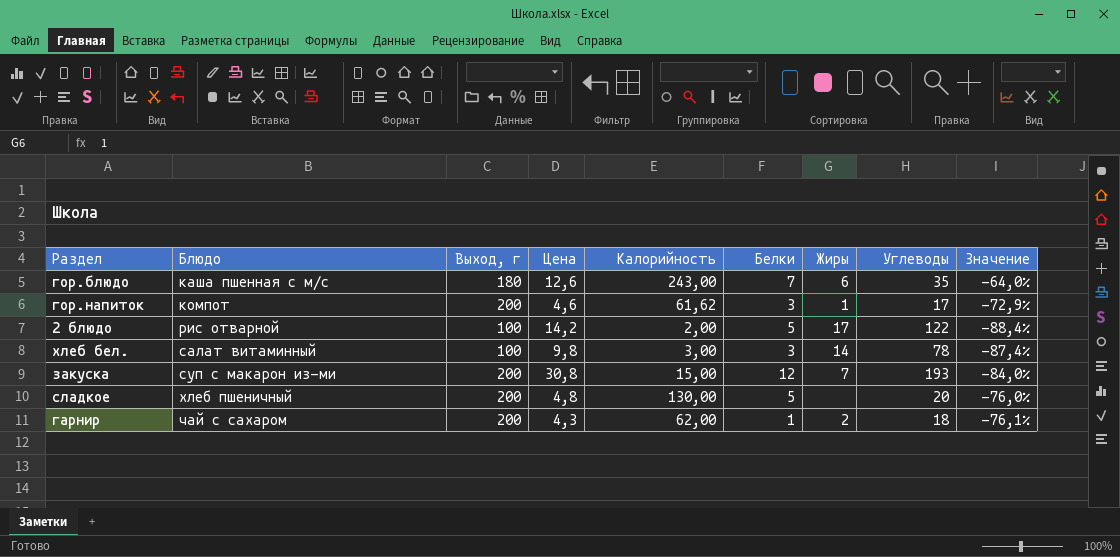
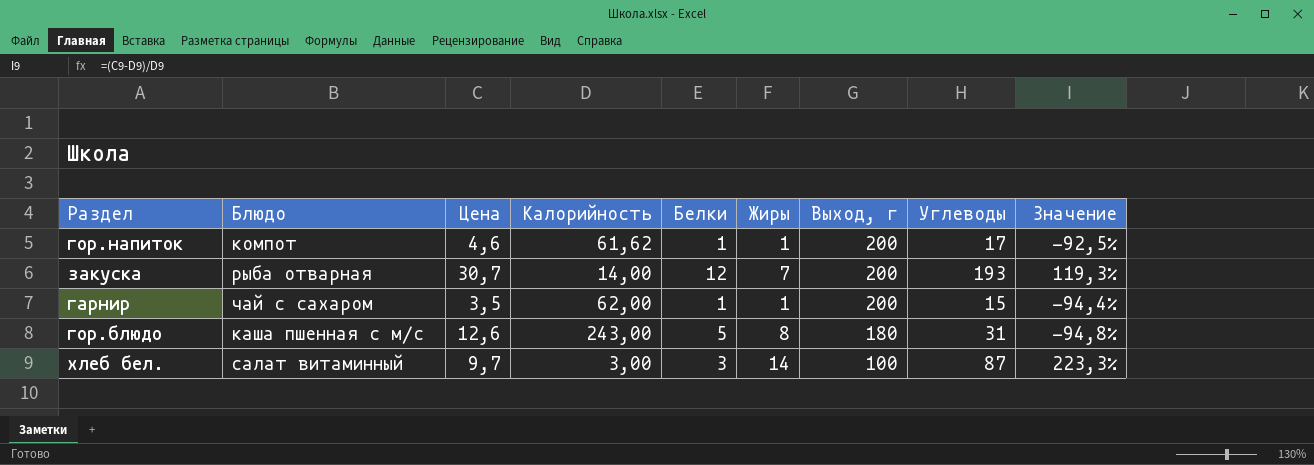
row order: Блюдо ascending -> Выход, г descending
column Выход, г | position: 3 -> 7
column Значение | formula: ([Цена] - [Углеводы]) / [Углеводы] -> ([Цена] - [Калорийность]) / [Калорийность]
row 2 блюдо: рис отварной | 100 | 14,2 | 2,00 | 5 | 17 | 122 | -88,4% -> none
row сладкое: хлеб пшеничный | 200 | 4,8 | 130,00 | 5 | none | 20 | -76,0% -> none
гор.напиток | Белки: 3 -> 1
закуска | Блюдо: суп с макарон из-ми -> рыба отварная
закуска | Цена: 30,8 -> 30,7
закуска | Калорийность: 15,00 -> 14,00
гарнир | Цена: 4,3 -> 3,5
гарнир | Жиры: 2 -> 1
гарнир | Углеводы: 18 -> 15
гор.блюдо | Белки: 7 -> 5
гор.блюдо | Жиры: 6 -> 8
гор.блюдо | Углеводы: 35 -> 31
хлеб бел. | Цена: 9,8 -> 9,7
хлеб бел. | Углеводы: 78 -> 87

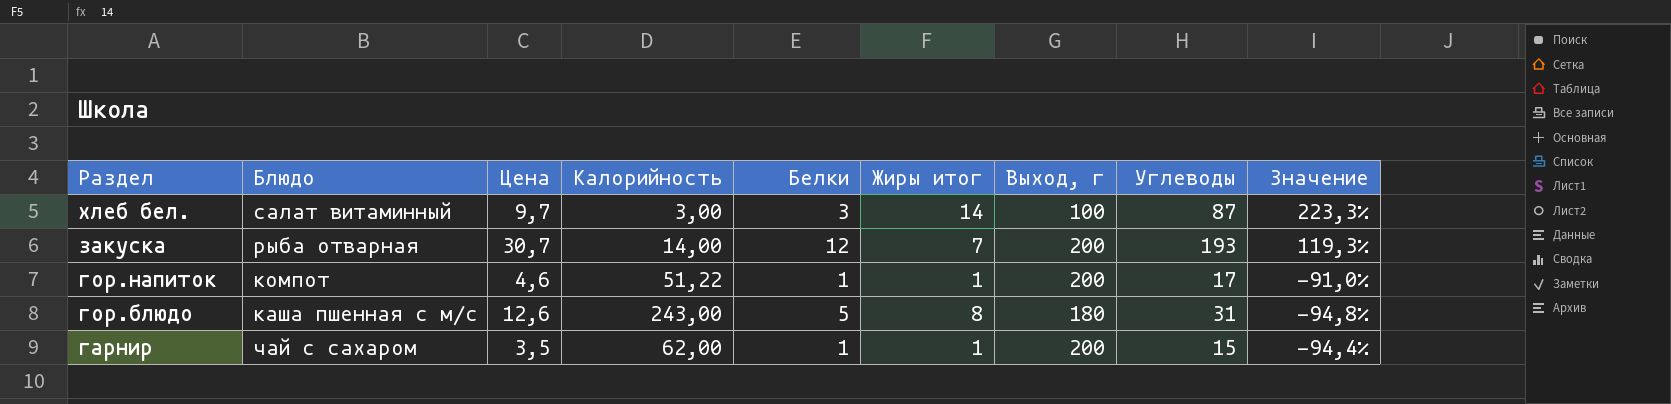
row order: Выход, г descending -> Раздел descending
column name: Жиры -> Жиры итог
гор.напиток | Калорийность: 61,62 -> 51,22
гор.напиток | Значение: -92,5% -> -91,0%

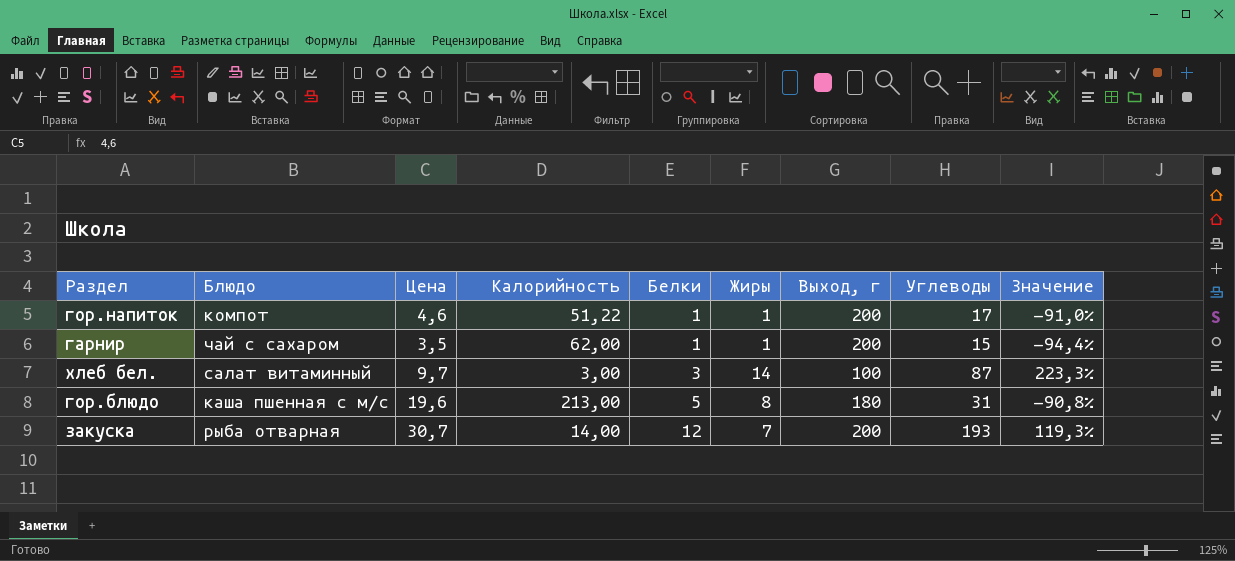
row order: Раздел descending -> Белки ascending
column name: Жиры итог -> Жиры
гор.блюдо | Цена: 12,6 -> 19,6
гор.блюдо | Калорийность: 243,00 -> 213,00
гор.блюдо | Значение: -94,8% -> -90,8%

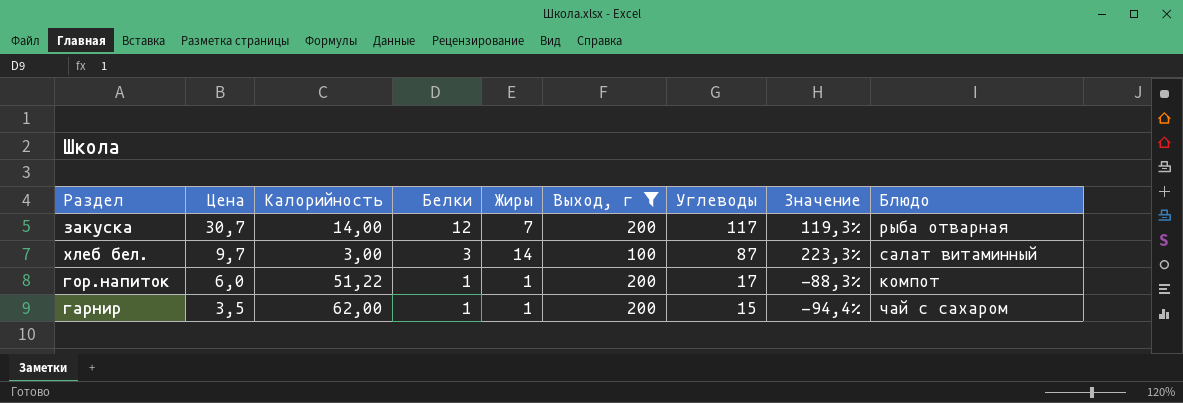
filter: none -> Выход, г != 180
row order: Белки ascending -> Цена descending
column Блюдо | position: 2 -> 9
закуска | Углеводы: 193 -> 117
гор.напиток | Цена: 4,6 -> 6,0
гор.напиток | Значение: -91,0% -> -88,3%

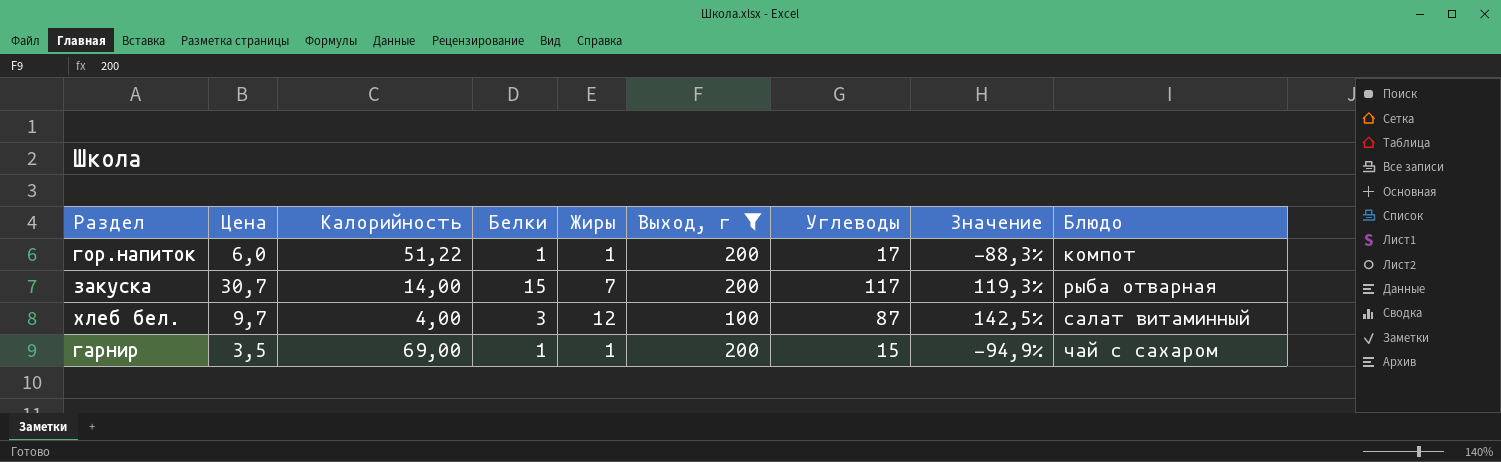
row order: Цена descending -> Блюдо ascending
закуска | Белки: 12 -> 15
хлеб бел. | Калорийность: 3,00 -> 4,00
хлеб бел. | Жиры: 14 -> 12
хлеб бел. | Значение: 223,3% -> 142,5%
гарнир | Калорийность: 62,00 -> 69,00
гарнир | Значение: -94,4% -> -94,9%

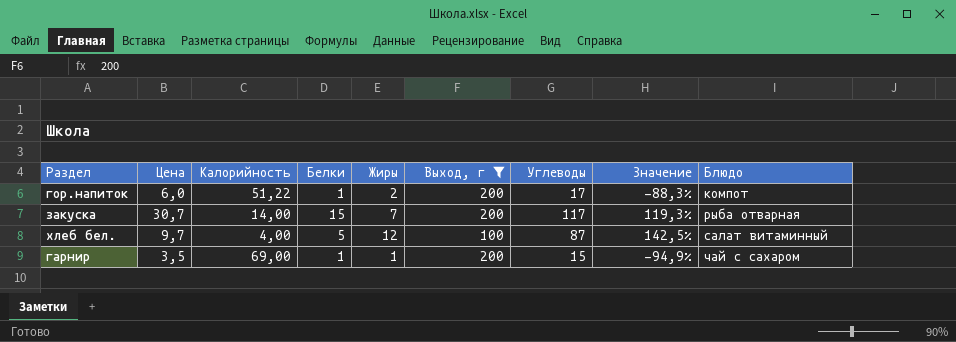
гор.напиток | Жиры: 1 -> 2
хлеб бел. | Белки: 3 -> 5

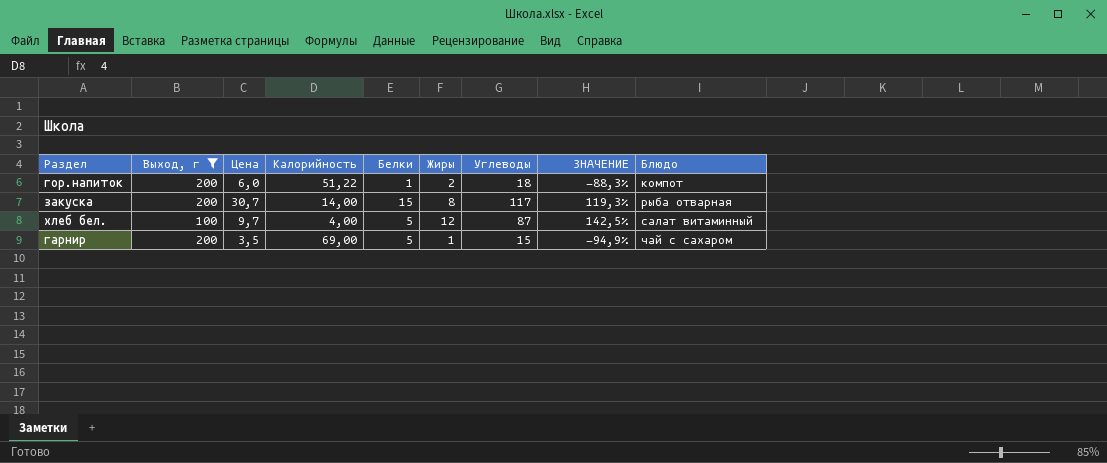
column Выход, г | position: 6 -> 2
column name: Значение -> ЗНАЧЕНИЕ
гор.напиток | Углеводы: 17 -> 18
закуска | Жиры: 7 -> 8
гарнир | Белки: 1 -> 5

